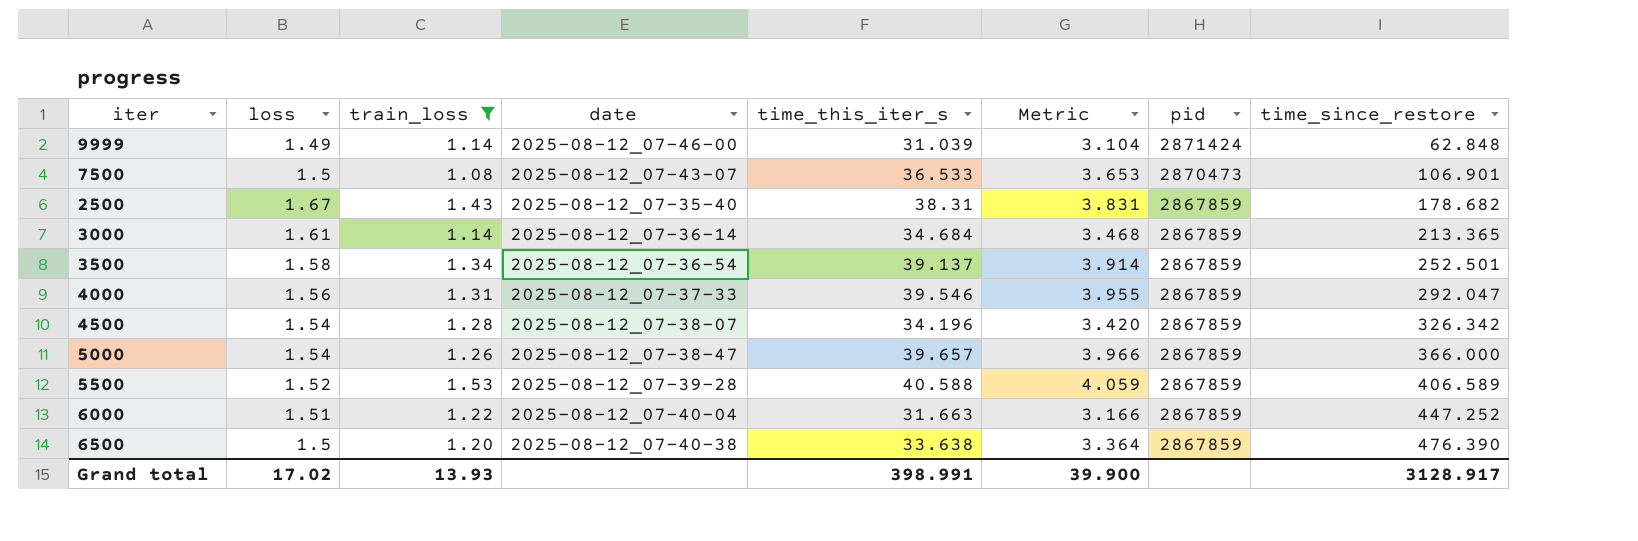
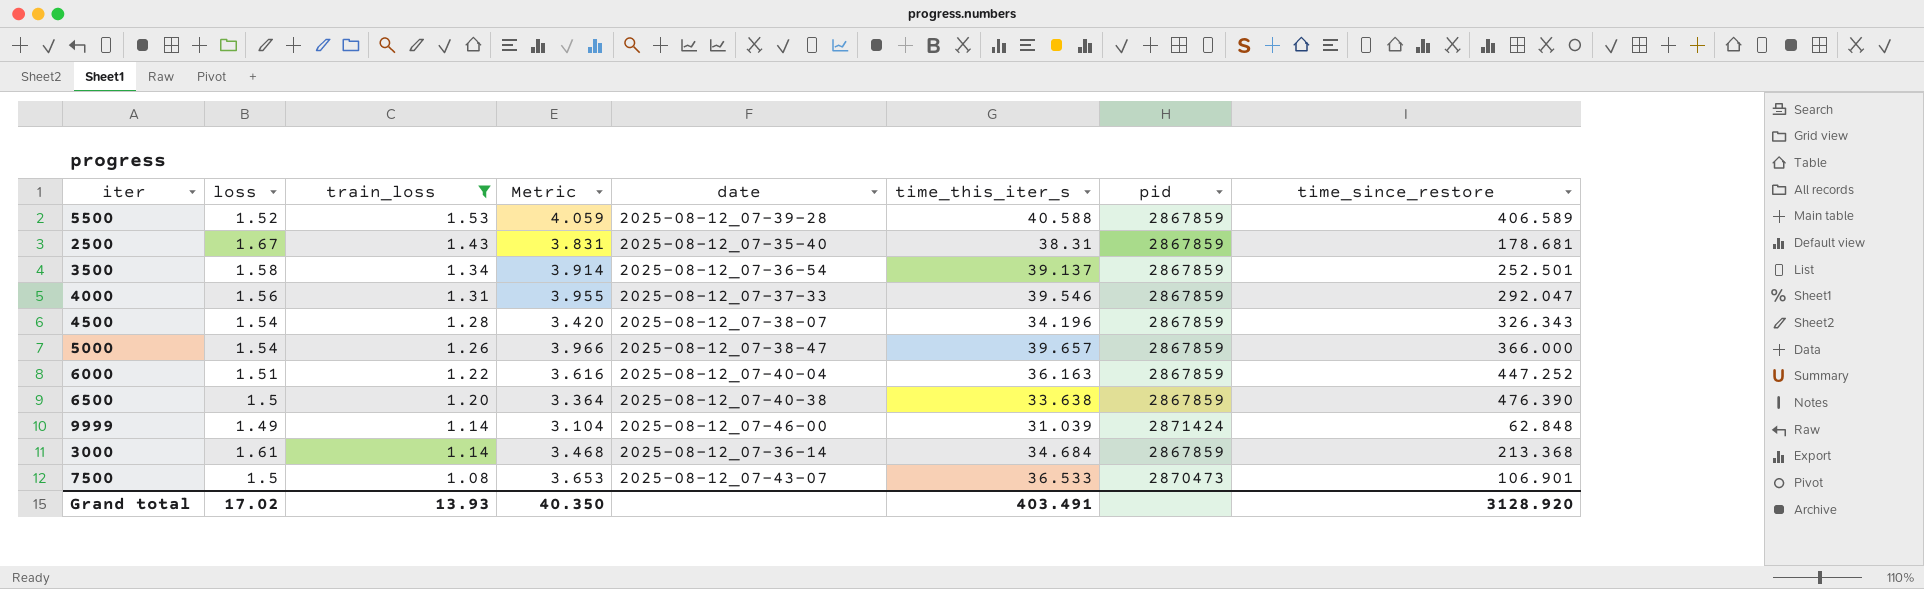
row order: pid descending -> train_loss descending
column Metric | position: 6 -> 4
2500 | time_since_restore: 178.682 -> 178.681
4500 | time_since_restore: 326.342 -> 326.343
6000 | Metric: 3.166 -> 3.616
6000 | time_this_iter_s: 31.663 -> 36.163
3000 | time_since_restore: 213.365 -> 213.368
Grand total | Metric: 39.900 -> 40.350
Grand total | time_this_iter_s: 398.991 -> 403.491
Grand total | time_since_restore: 3128.917 -> 3128.920

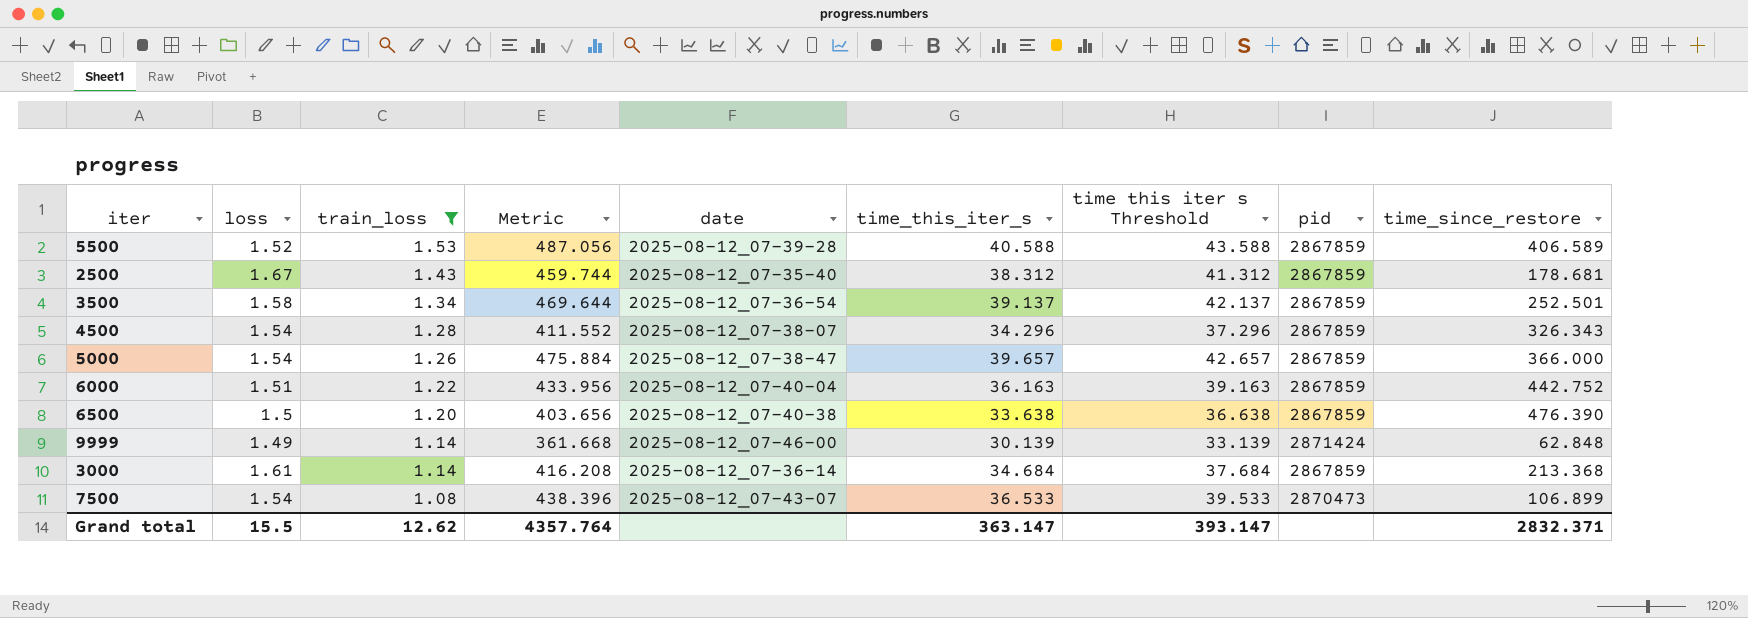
column Metric | formula: [time_this_iter_s] * 0.1 -> [time_this_iter_s] * 12
column time this iter s Threshold | formula: none -> [time_this_iter_s] + 3
row 4000: 1.56 | 1.31 | 3.955 | 2025-08-12_07-37-33 | 39.546 | 2867859 | 292.047 -> none
2500 | time_this_iter_s: 38.31 -> 38.312
4500 | time_this_iter_s: 34.196 -> 34.296
6000 | time_since_restore: 447.252 -> 442.752
9999 | time_this_iter_s: 31.039 -> 30.139
7500 | loss: 1.5 -> 1.54
7500 | time_since_restore: 106.901 -> 106.899
Grand total | loss: 17.02 -> 15.5
Grand total | train_loss: 13.93 -> 12.62
Grand total | Metric: 40.350 -> 4357.764
Grand total | time_this_iter_s: 403.491 -> 363.147
Grand total | time_since_restore: 3128.920 -> 2832.371

